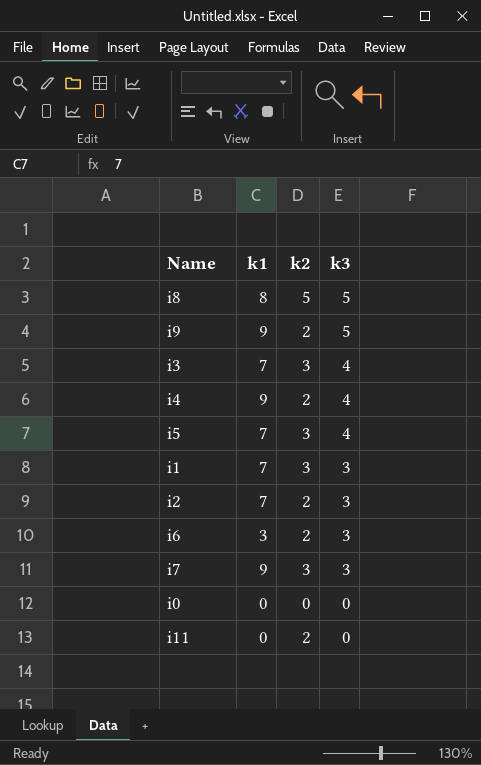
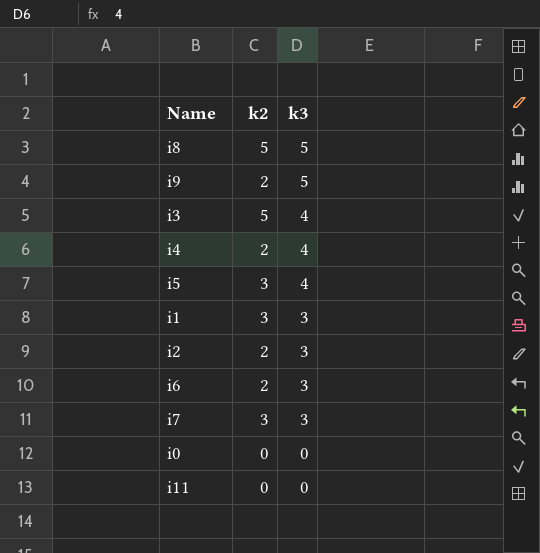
column k1 | position: 2 -> none
i3 | k2: 3 -> 5
i11 | k2: 2 -> 0

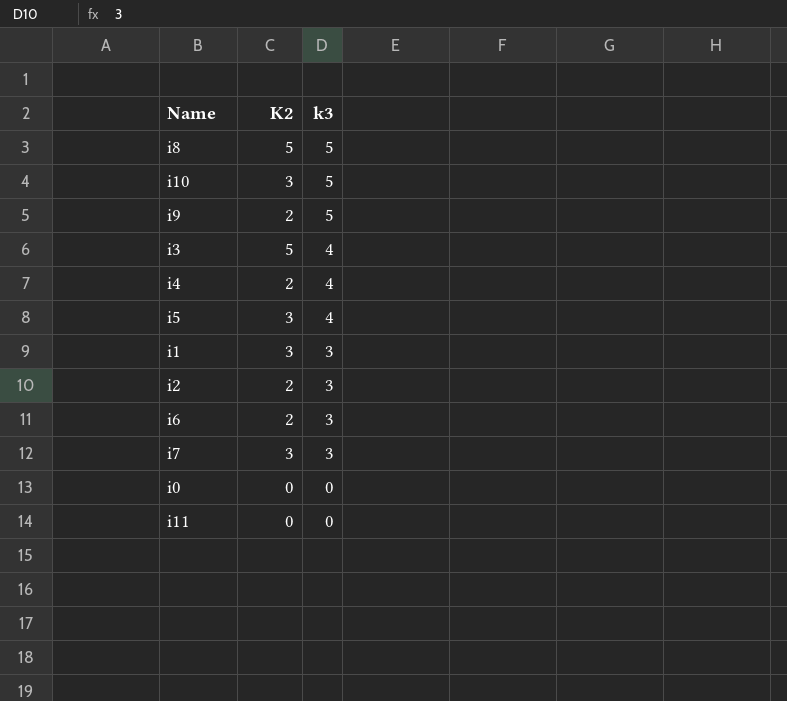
column name: k2 -> K2
row i10: none -> 3 | 5

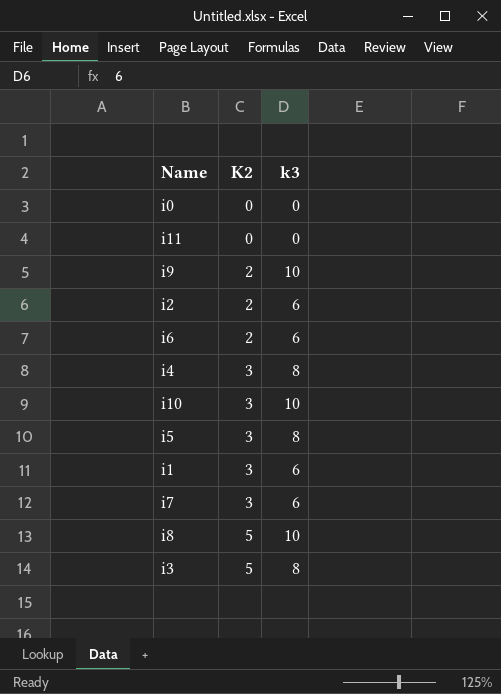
row order: k3 descending -> K2 ascending
i9 | k3: 5 -> 10
i2 | k3: 3 -> 6
i6 | k3: 3 -> 6
i4 | K2: 2 -> 3
i4 | k3: 4 -> 8
i10 | k3: 5 -> 10
i5 | k3: 4 -> 8
i1 | k3: 3 -> 6
i7 | k3: 3 -> 6
i8 | k3: 5 -> 10
i3 | k3: 4 -> 8

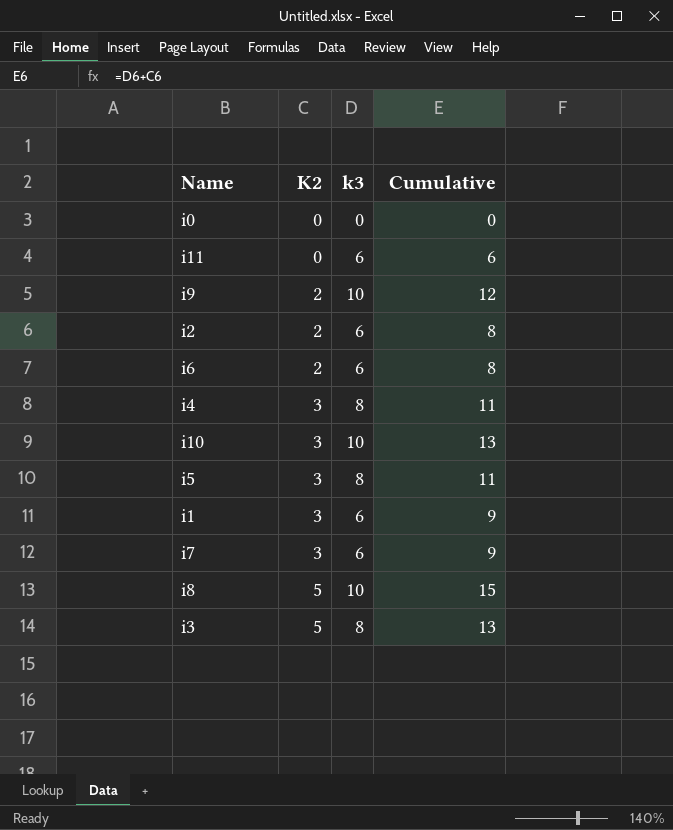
column Cumulative | formula: none -> [K2] + [k3]
i11 | k3: 0 -> 6

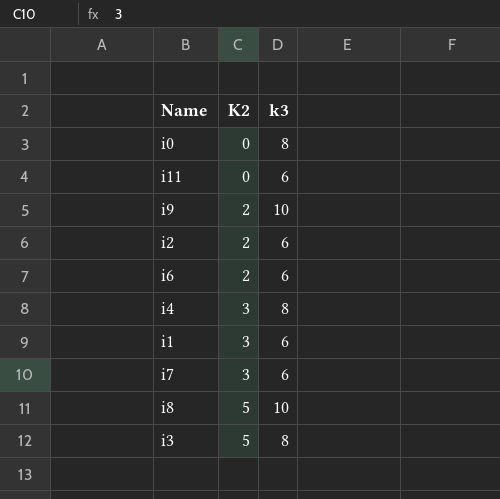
column Cumulative | formula: [K2] + [k3] -> none
row i10: 3 | 10 | 13 -> none
row i5: 3 | 8 | 11 -> none
i0 | k3: 0 -> 8

